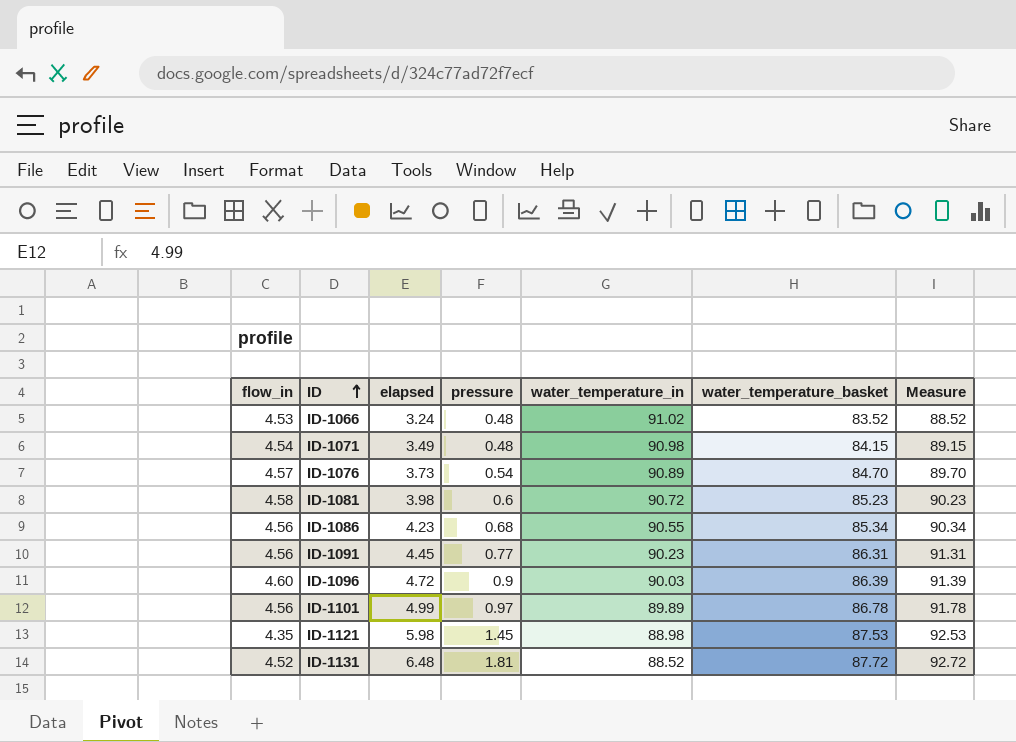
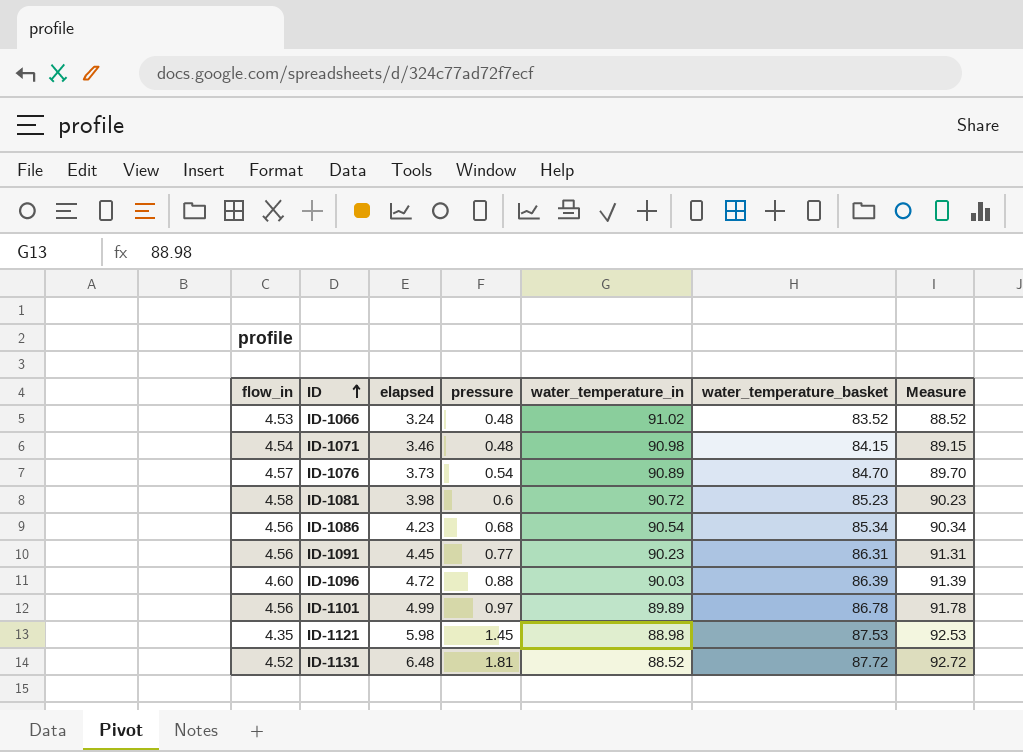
ID-1071 | elapsed: 3.49 -> 3.46
ID-1086 | water_temperature_in: 90.55 -> 90.54
ID-1096 | pressure: 0.9 -> 0.88

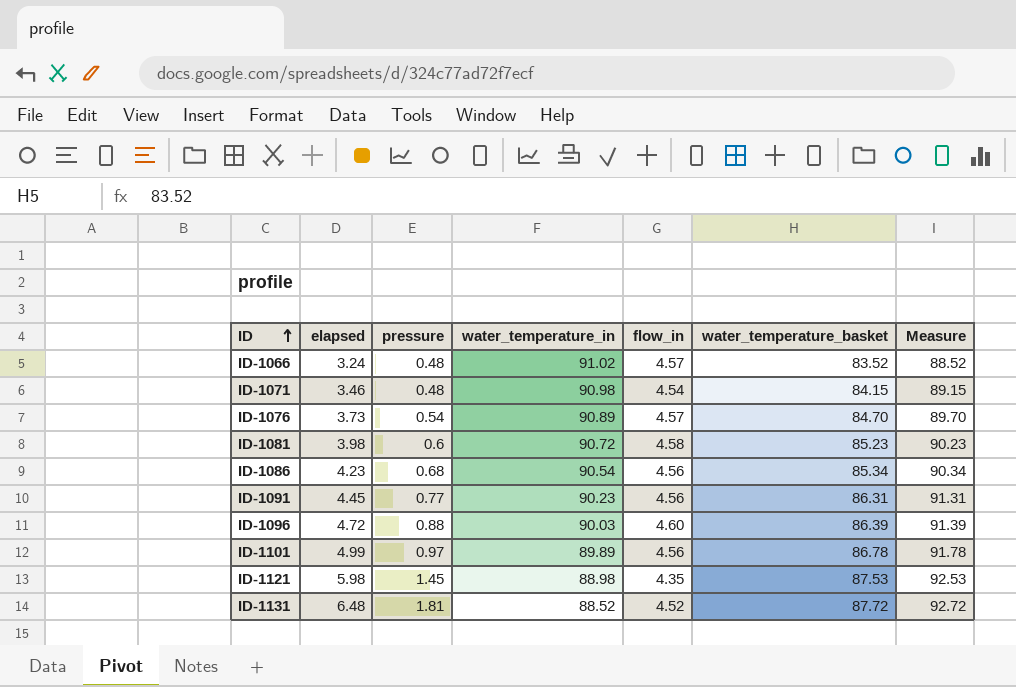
column flow_in | position: 1 -> 5
ID-1066 | flow_in: 4.53 -> 4.57

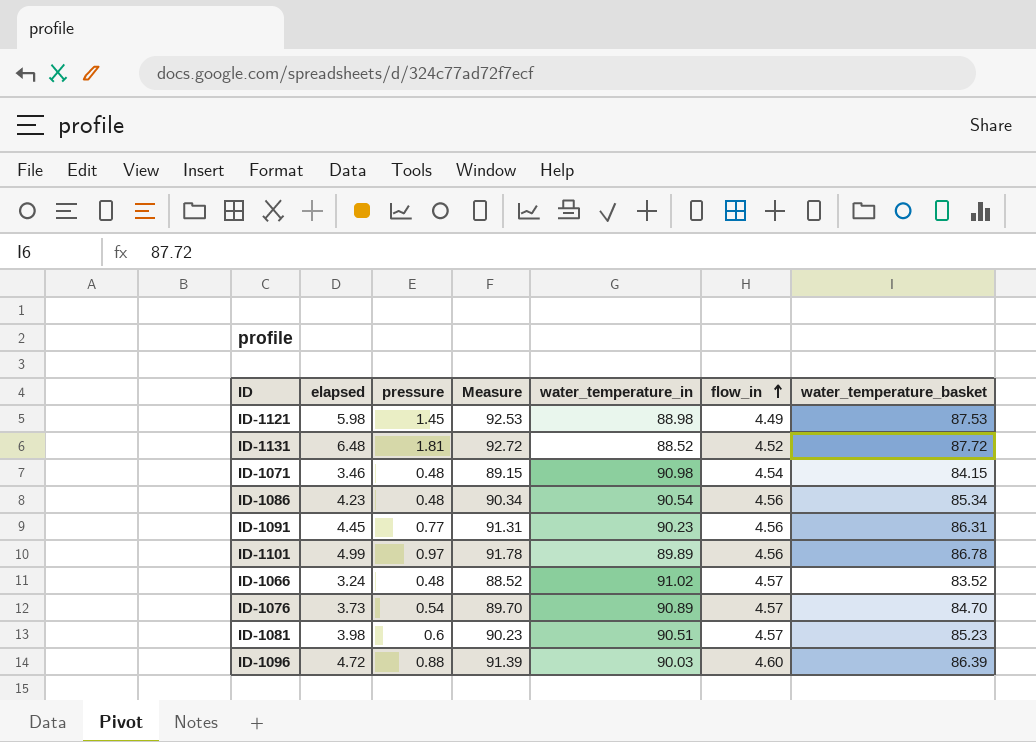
row order: ID ascending -> flow_in ascending
column Measure | position: 7 -> 4
ID-1121 | flow_in: 4.35 -> 4.49
ID-1086 | pressure: 0.68 -> 0.48
ID-1081 | water_temperature_in: 90.72 -> 90.51
ID-1081 | flow_in: 4.58 -> 4.57

